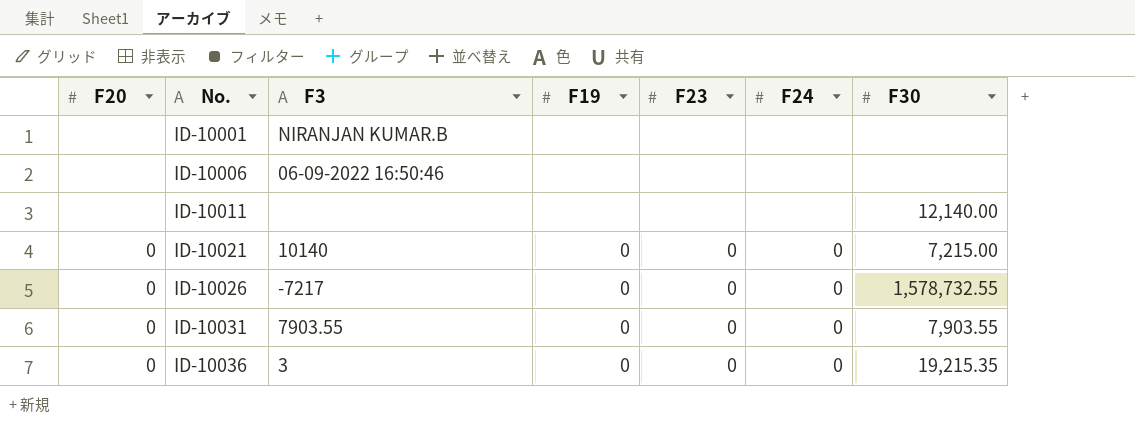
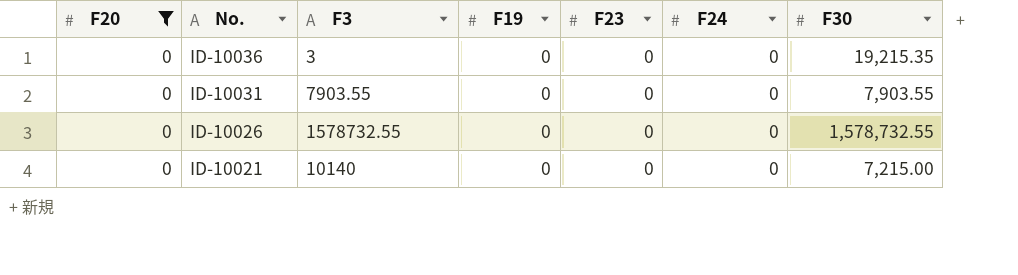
filter: none -> F20 = 0
row order: No. ascending -> No. descending
ID-10026 | F3: -7217 -> 1578732.55

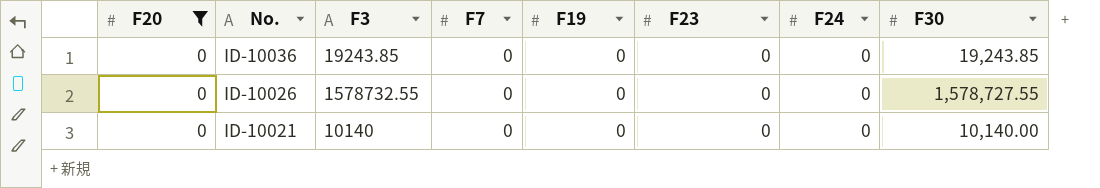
column F7 | position: none -> 4
row ID-10031: 0 | 7903.55 | 0 | 0 | 0 | 7,903.55 -> none
ID-10036 | F3: 3 -> 19243.85
ID-10036 | F30: 19,215.35 -> 19,243.85
ID-10026 | F30: 1,578,732.55 -> 1,578,727.55
ID-10021 | F30: 7,215.00 -> 10,140.00

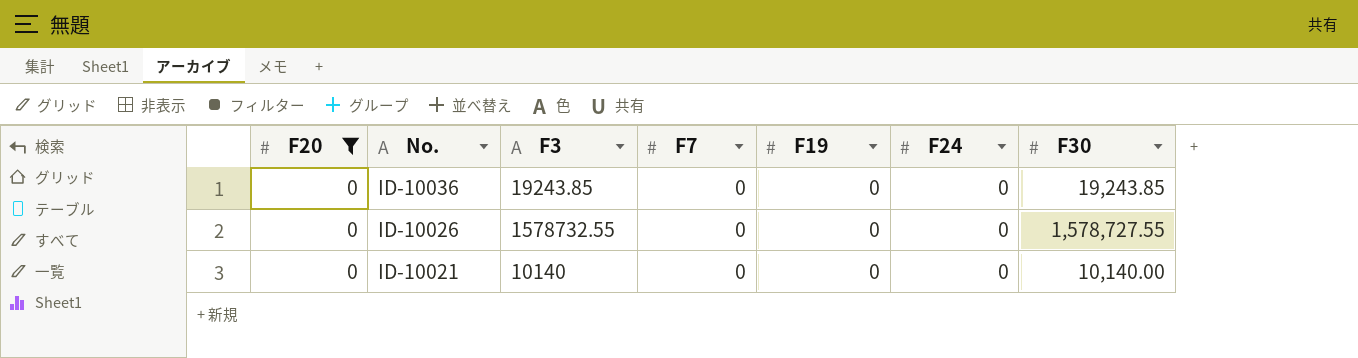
column F23 | position: 6 -> none

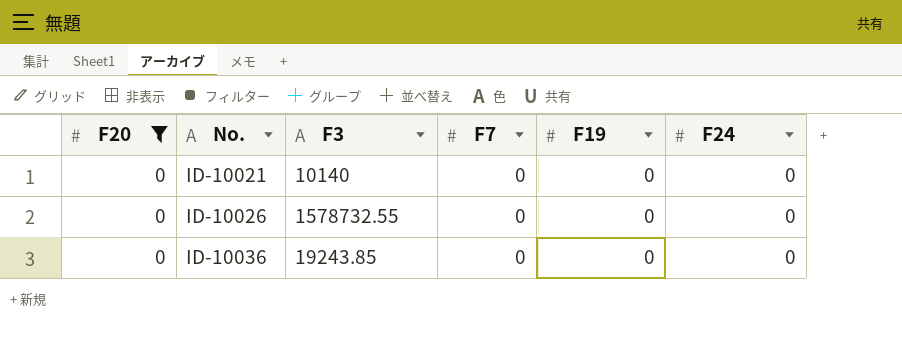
row order: No. descending -> No. ascending
column F30 | position: 7 -> none

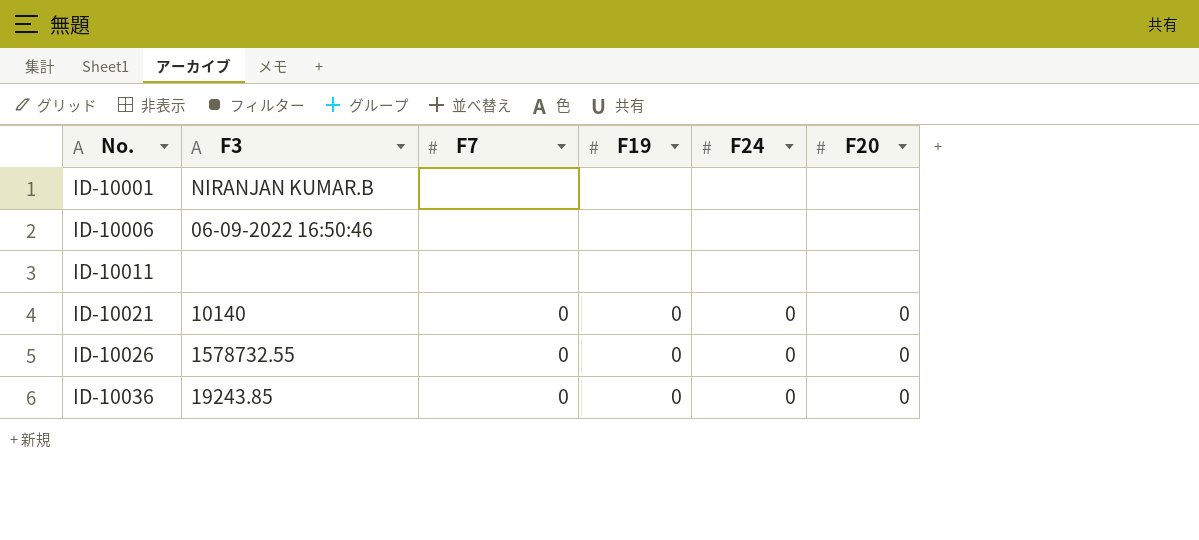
filter: F20 = 0 -> none
column F20 | position: 1 -> 6

